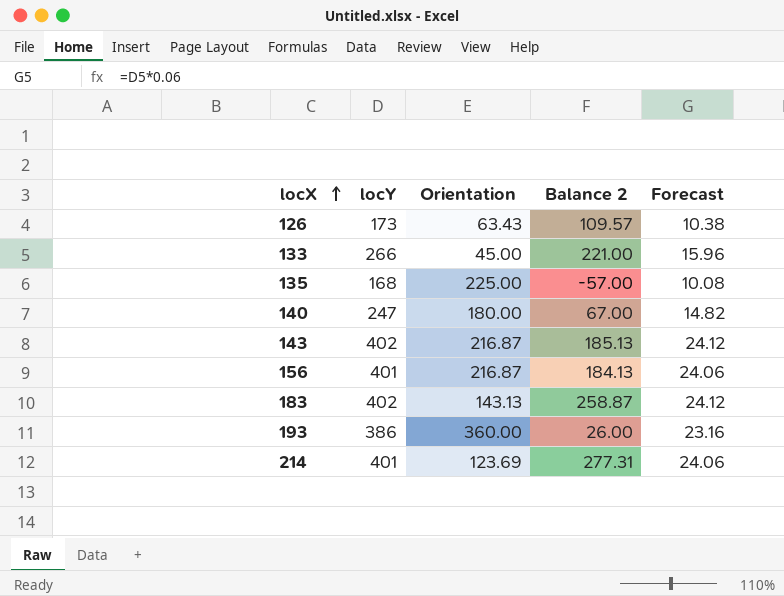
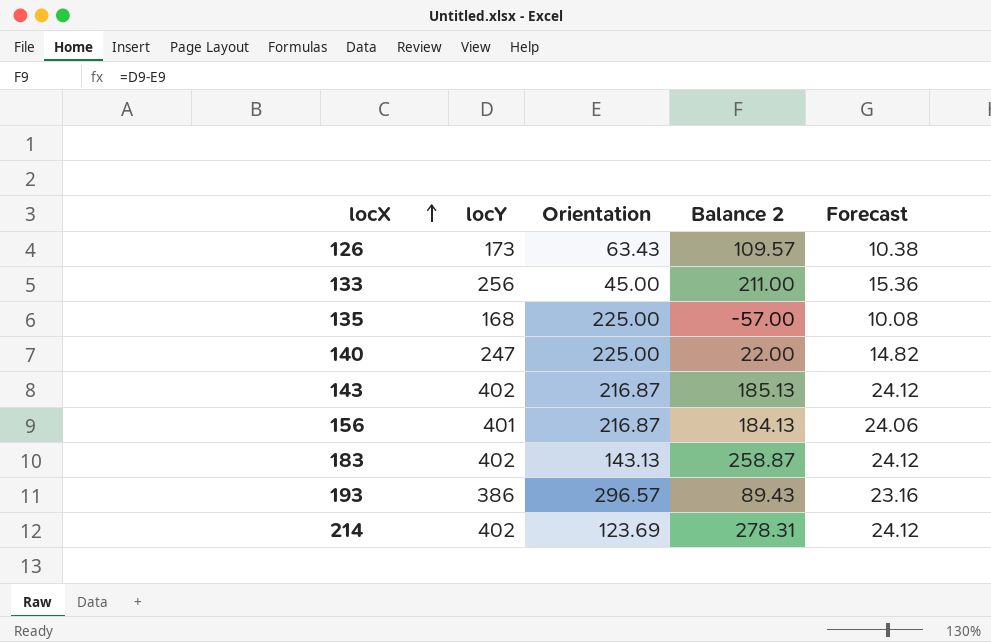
133 | locY: 266 -> 256
133 | Balance 2: 221.00 -> 211.00
133 | Forecast: 15.96 -> 15.36
140 | Orientation: 180.00 -> 225.00
140 | Balance 2: 67.00 -> 22.00
193 | Orientation: 360.00 -> 296.57
193 | Balance 2: 26.00 -> 89.43
214 | locY: 401 -> 402
214 | Balance 2: 277.31 -> 278.31
214 | Forecast: 24.06 -> 24.12

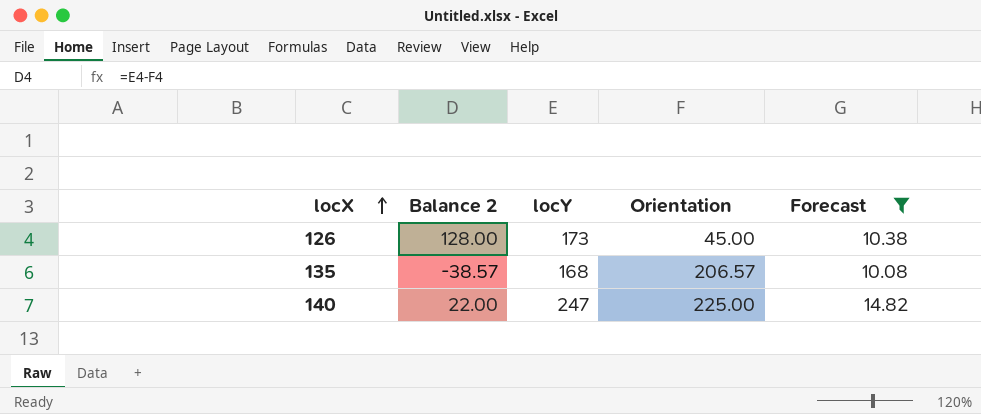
filter: none -> Forecast <= 14.82
column Balance 2 | position: 4 -> 2
126 | Balance 2: 109.57 -> 128.00
126 | Orientation: 63.43 -> 45.00
135 | Balance 2: -57.00 -> -38.57
135 | Orientation: 225.00 -> 206.57

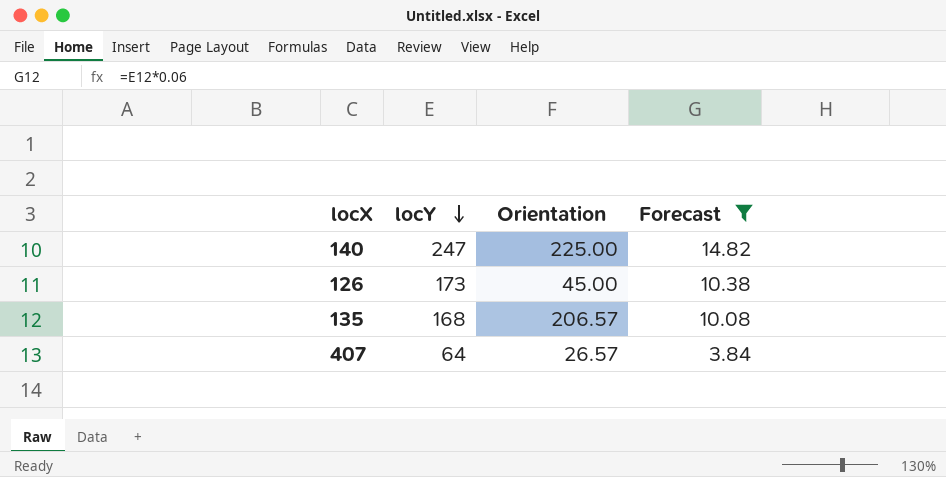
row order: locX ascending -> locY descending
column Balance 2 | formula: [locY] - [Orientation] -> none
row 407: none -> 64 | 26.57 | 3.84

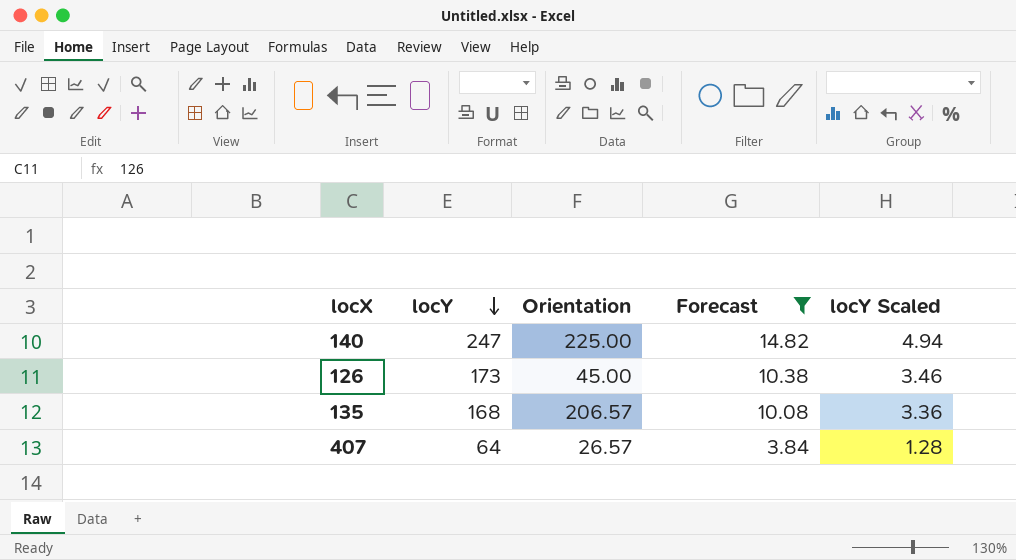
column locY Scaled | formula: none -> [locY] * 0.02

